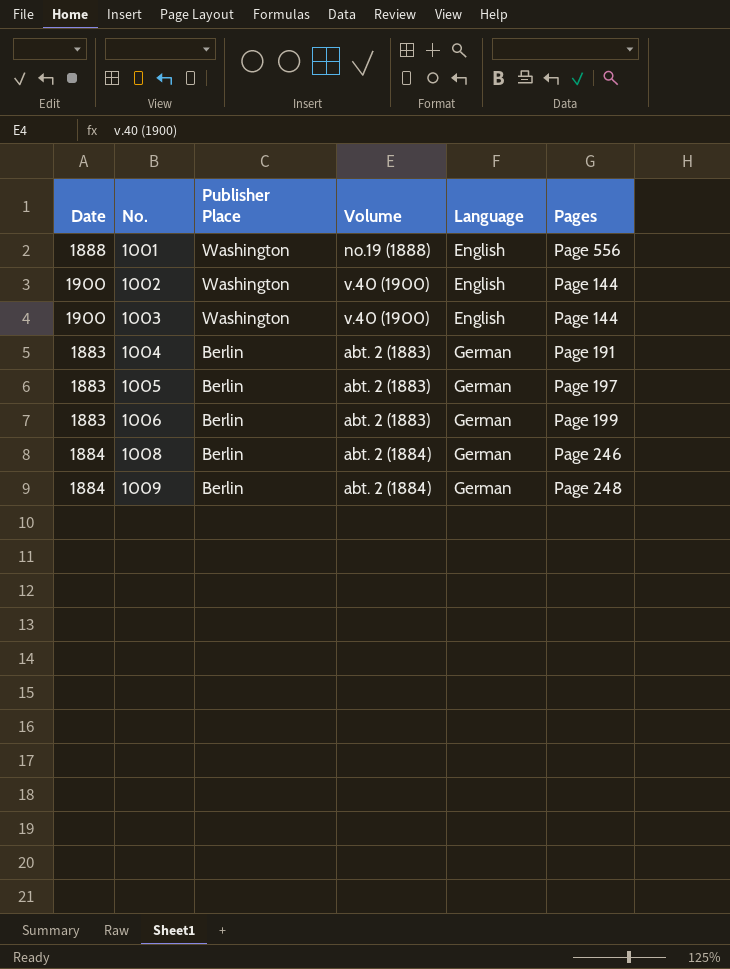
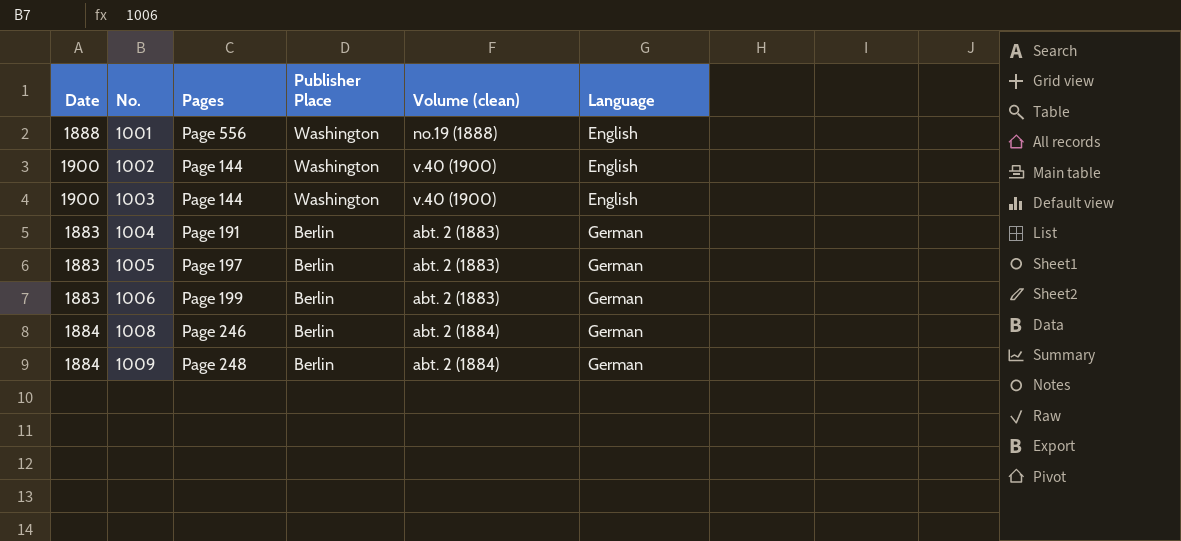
column Pages | position: 6 -> 3
column name: Volume -> Volume (clean)

